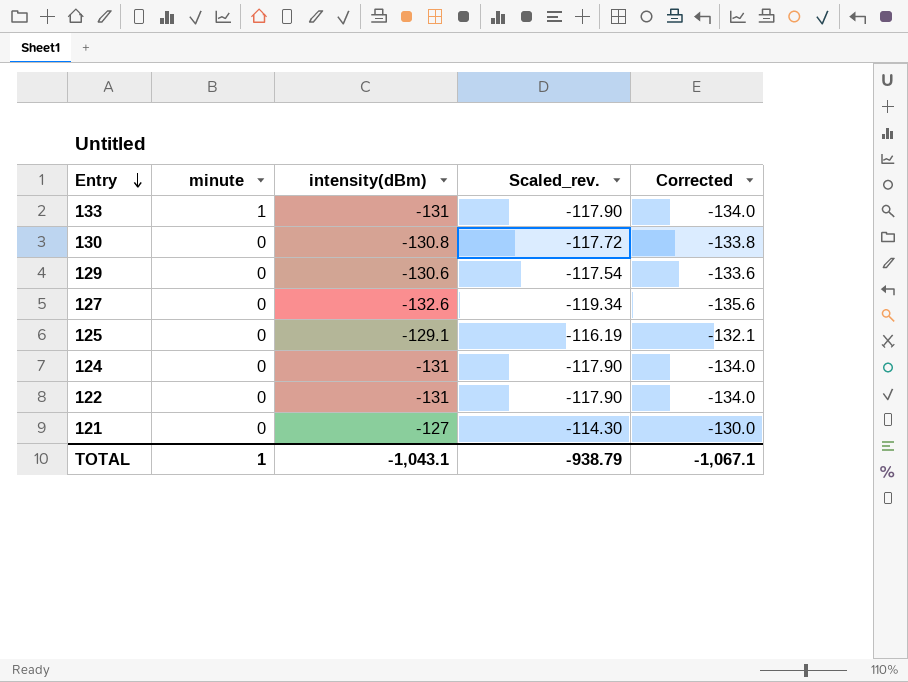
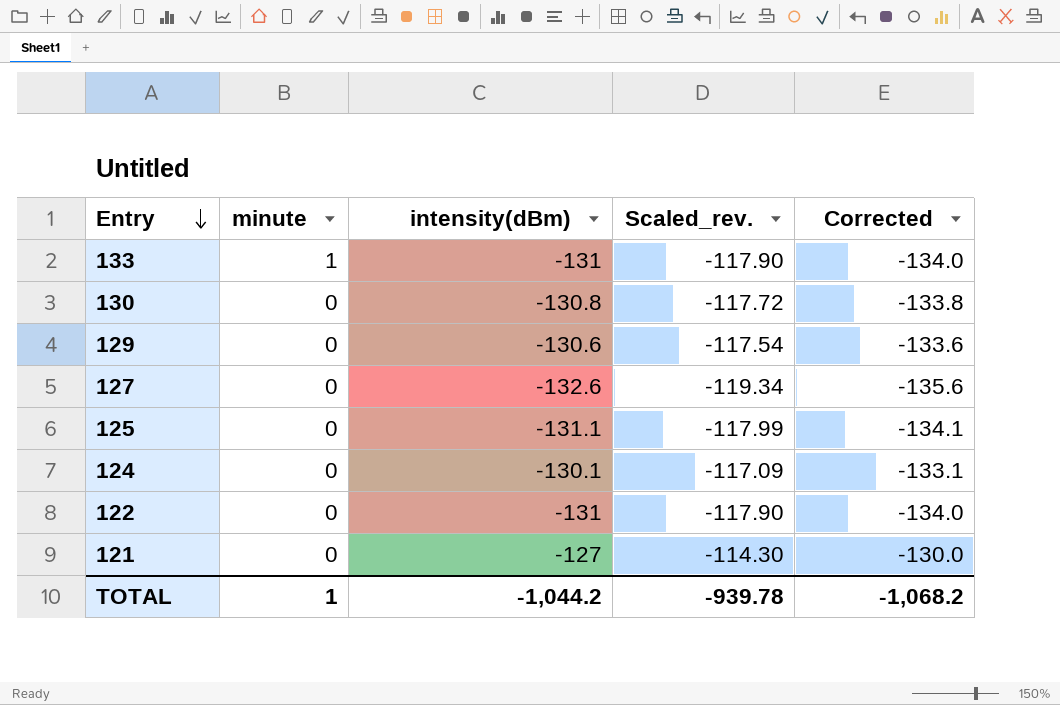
125 | intensity(dBm): -129.1 -> -131.1
125 | Scaled_rev.: -116.19 -> -117.99
125 | Corrected: -132.1 -> -134.1
124 | intensity(dBm): -131 -> -130.1
124 | Scaled_rev.: -117.90 -> -117.09
124 | Corrected: -134.0 -> -133.1
TOTAL | intensity(dBm): -1,043.1 -> -1,044.2
TOTAL | Scaled_rev.: -938.79 -> -939.78
TOTAL | Corrected: -1,067.1 -> -1,068.2

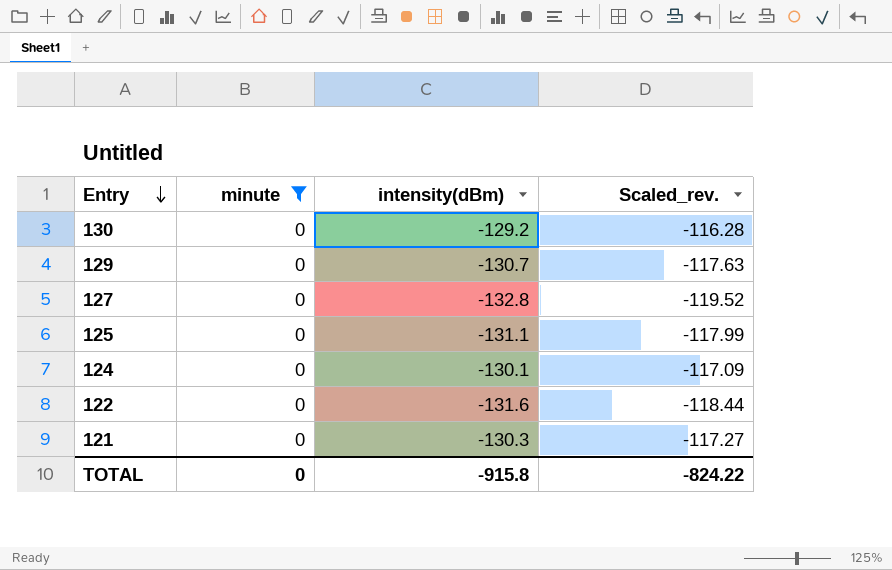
filter: none -> minute = 0
column Corrected | formula: [intensity(dBm)] - 3 -> none
130 | intensity(dBm): -130.8 -> -129.2
130 | Scaled_rev.: -117.72 -> -116.28
129 | intensity(dBm): -130.6 -> -130.7
129 | Scaled_rev.: -117.54 -> -117.63
127 | intensity(dBm): -132.6 -> -132.8
127 | Scaled_rev.: -119.34 -> -119.52
122 | intensity(dBm): -131 -> -131.6
122 | Scaled_rev.: -117.90 -> -118.44
121 | intensity(dBm): -127 -> -130.3
121 | Scaled_rev.: -114.30 -> -117.27
TOTAL | minute: 1 -> 0
TOTAL | intensity(dBm): -1,044.2 -> -915.8
TOTAL | Scaled_rev.: -939.78 -> -824.22

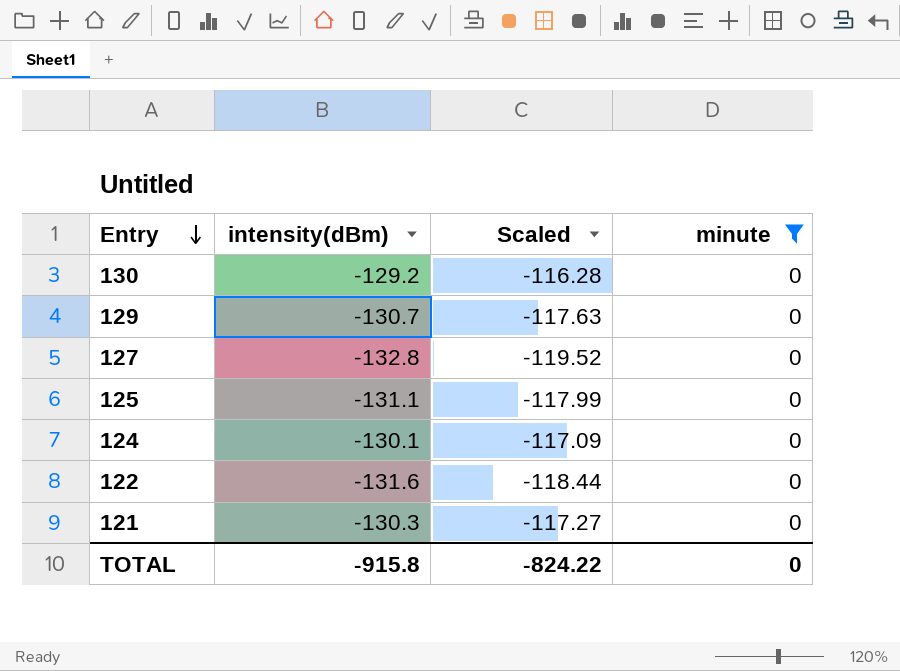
column name: Scaled_rev. -> Scaled
column minute | position: 2 -> 4

